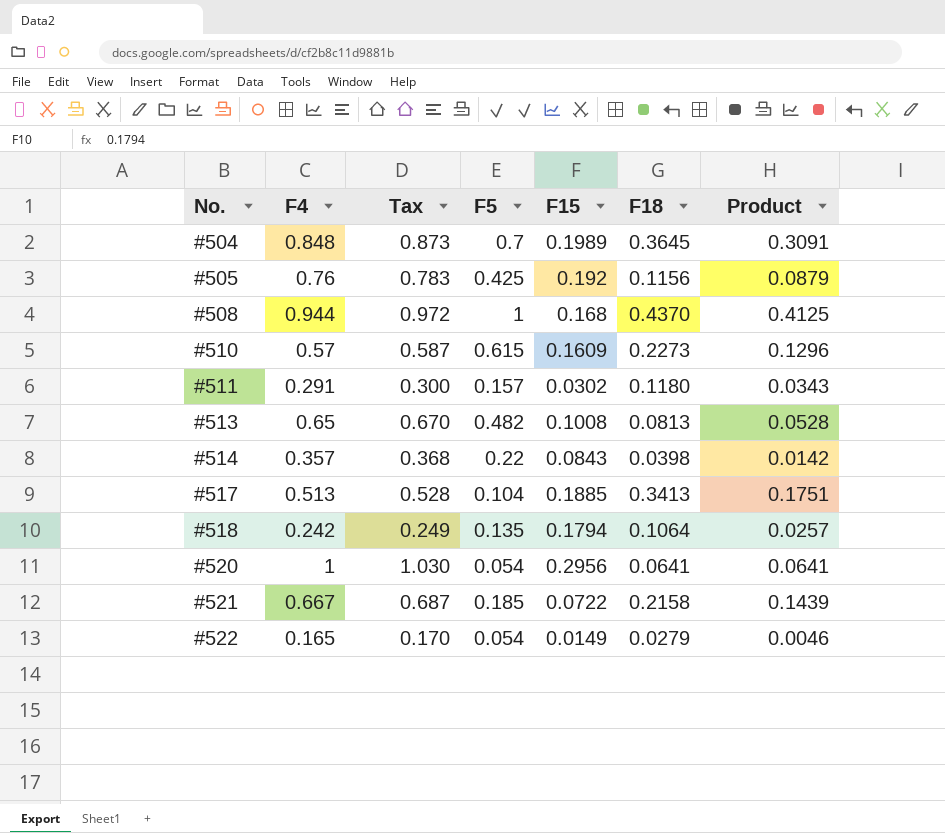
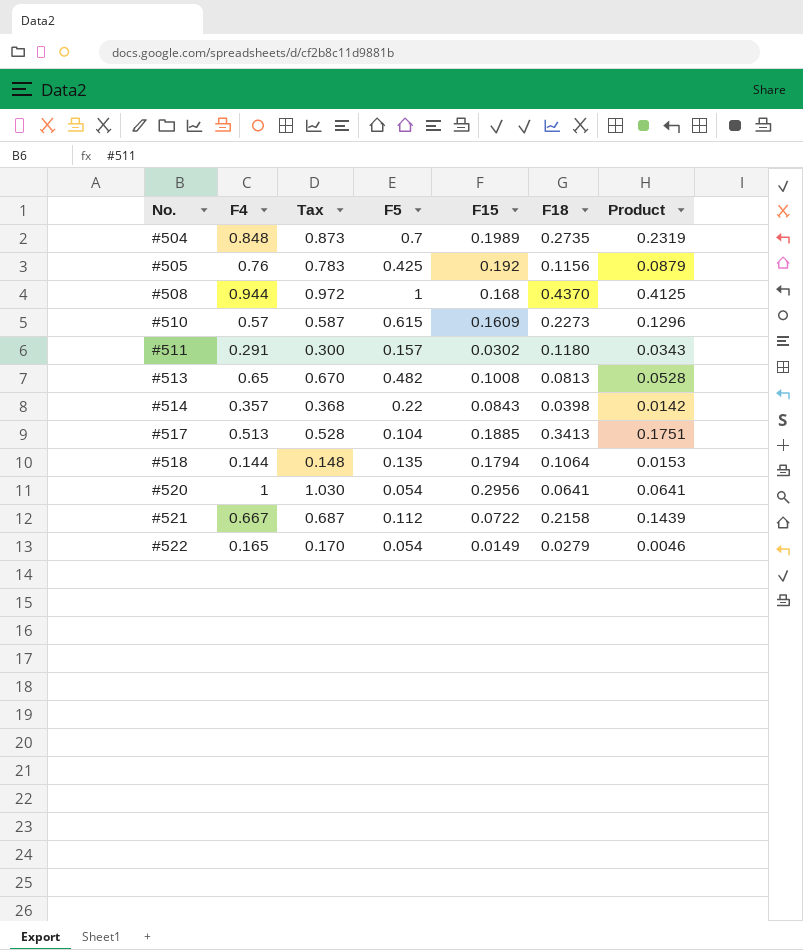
#504 | F18: 0.3645 -> 0.2735
#504 | Product: 0.3091 -> 0.2319
#518 | F4: 0.242 -> 0.144
#518 | Tax: 0.249 -> 0.148
#518 | Product: 0.0257 -> 0.0153
#521 | F5: 0.185 -> 0.112

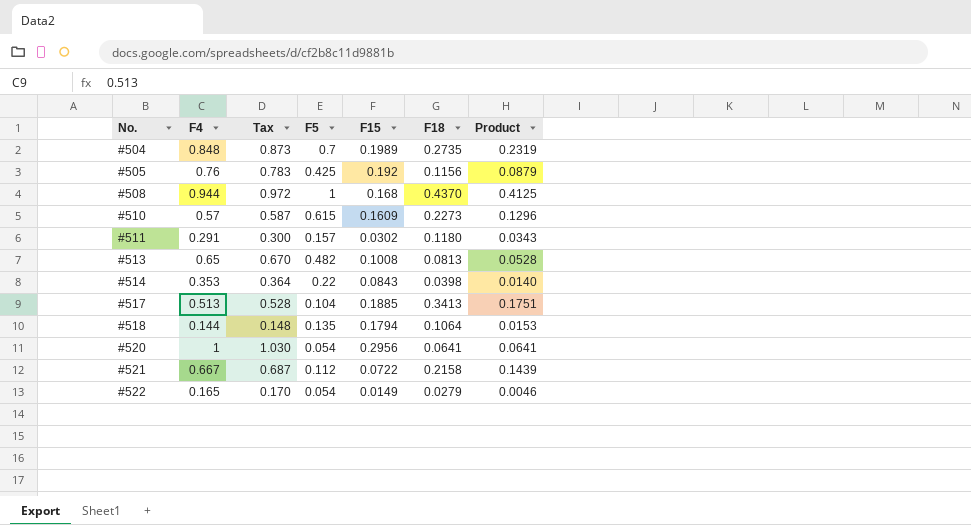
#514 | F4: 0.357 -> 0.353
#514 | Tax: 0.368 -> 0.364
#514 | Product: 0.0142 -> 0.0140

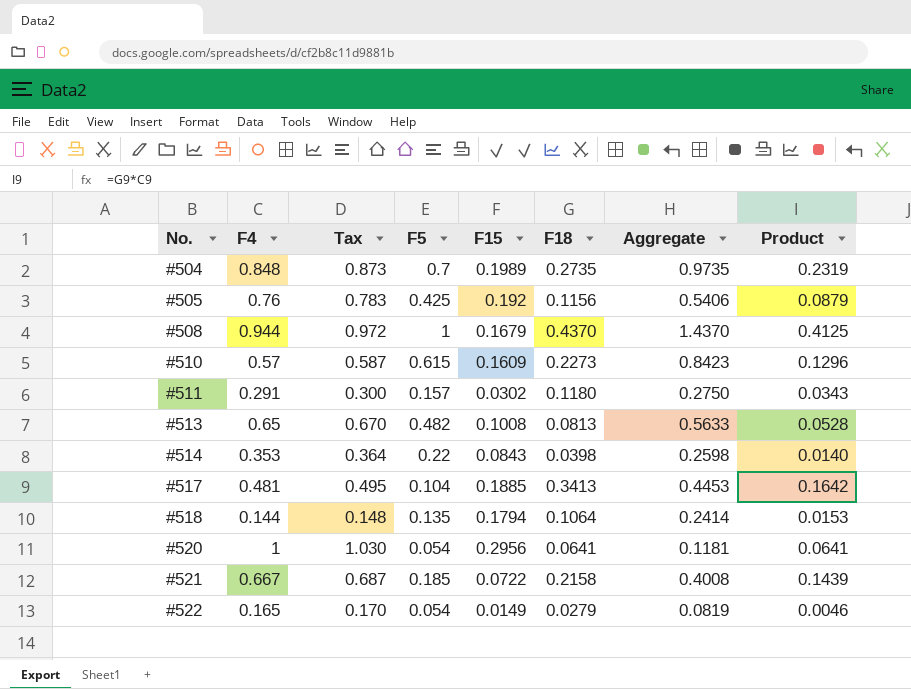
column Aggregate | formula: none -> [F5] + [F18]
#508 | F15: 0.168 -> 0.1679
#517 | F4: 0.513 -> 0.481
#517 | Tax: 0.528 -> 0.495
#517 | Product: 0.1751 -> 0.1642
#521 | F5: 0.112 -> 0.185

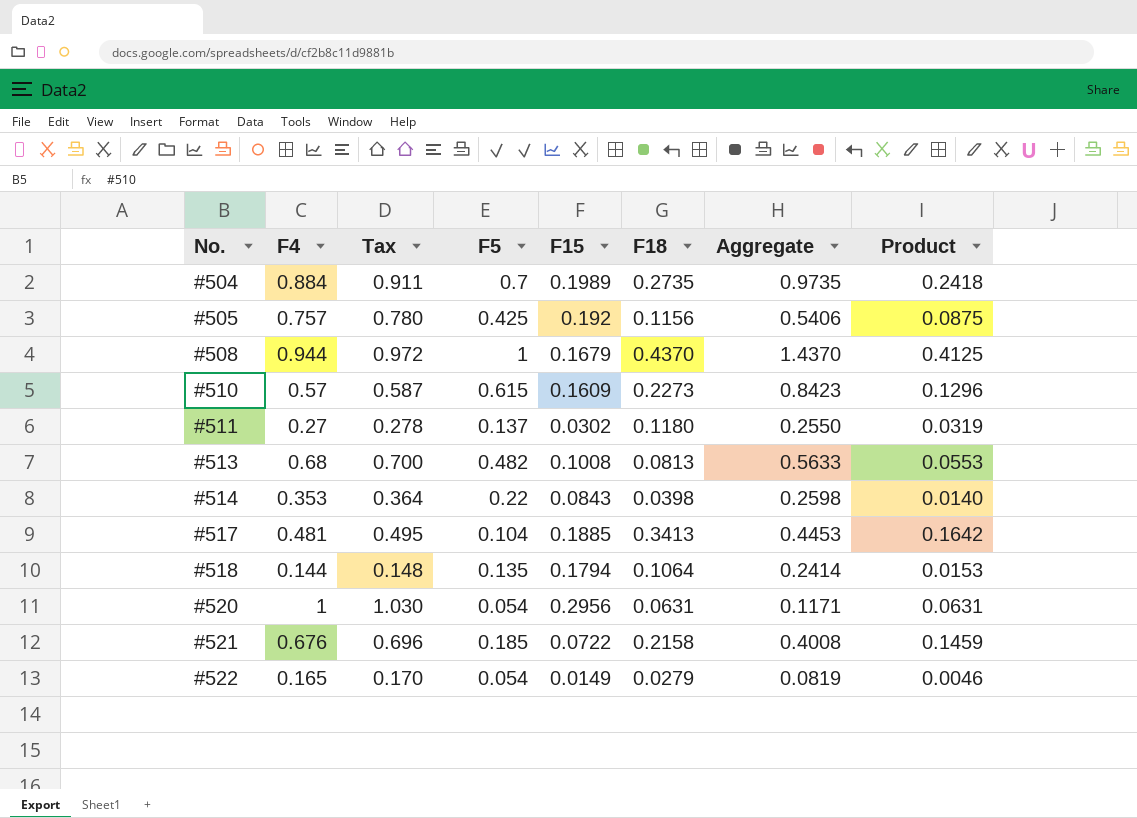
#504 | F4: 0.848 -> 0.884
#504 | Tax: 0.873 -> 0.911
#504 | Product: 0.2319 -> 0.2418
#505 | F4: 0.76 -> 0.757
#505 | Tax: 0.783 -> 0.780
#505 | Product: 0.0879 -> 0.0875
#511 | F4: 0.291 -> 0.27
#511 | Tax: 0.300 -> 0.278
#511 | F5: 0.157 -> 0.137
#511 | Aggregate: 0.2750 -> 0.2550
#511 | Product: 0.0343 -> 0.0319
#513 | F4: 0.65 -> 0.68
#513 | Tax: 0.670 -> 0.700
#513 | Product: 0.0528 -> 0.0553
#520 | F18: 0.0641 -> 0.0631
#520 | Aggregate: 0.1181 -> 0.1171
#520 | Product: 0.0641 -> 0.0631
#521 | F4: 0.667 -> 0.676
#521 | Tax: 0.687 -> 0.696
#521 | Product: 0.1439 -> 0.1459

